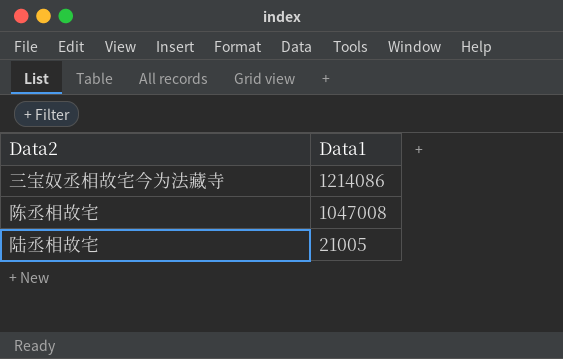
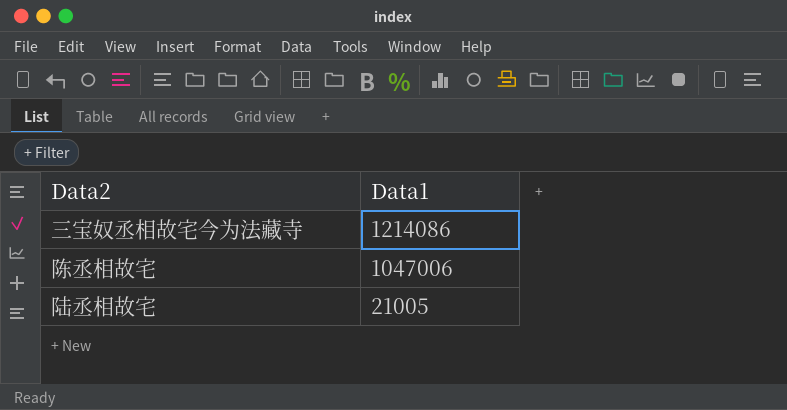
陈丞相故宅 | Data1: 1047008 -> 1047006

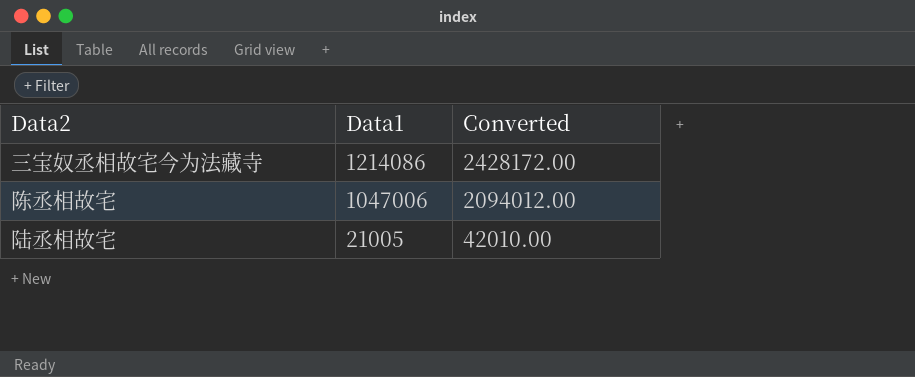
column Converted | formula: none -> [Data1] * 2

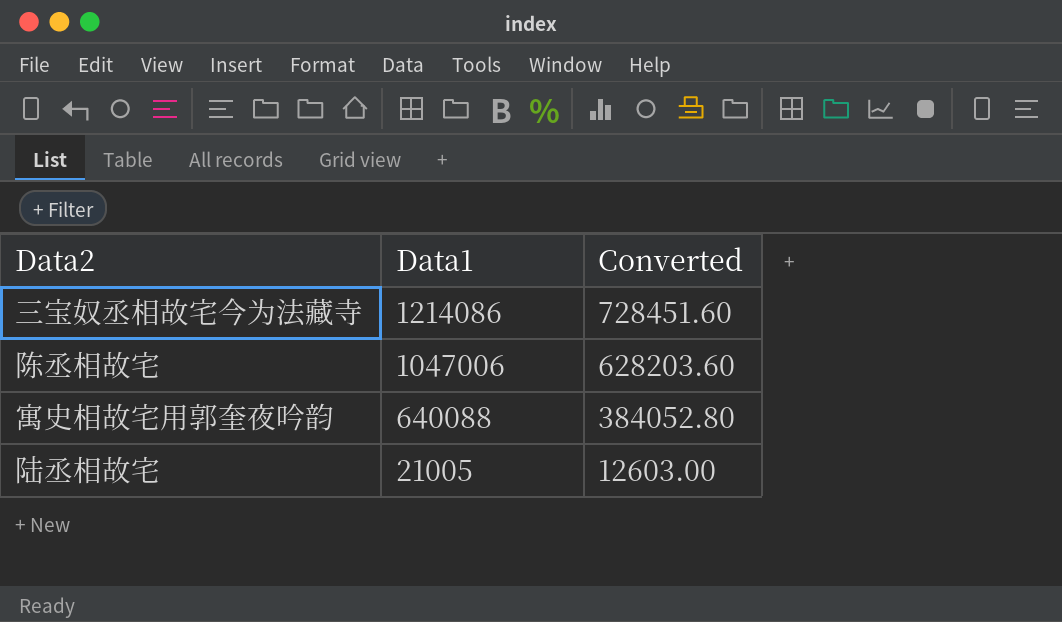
column Converted | formula: [Data1] * 2 -> [Data1] * 0.6
row 寓史相故宅用郭奎夜吟韵: none -> 640088 | 384052.80

